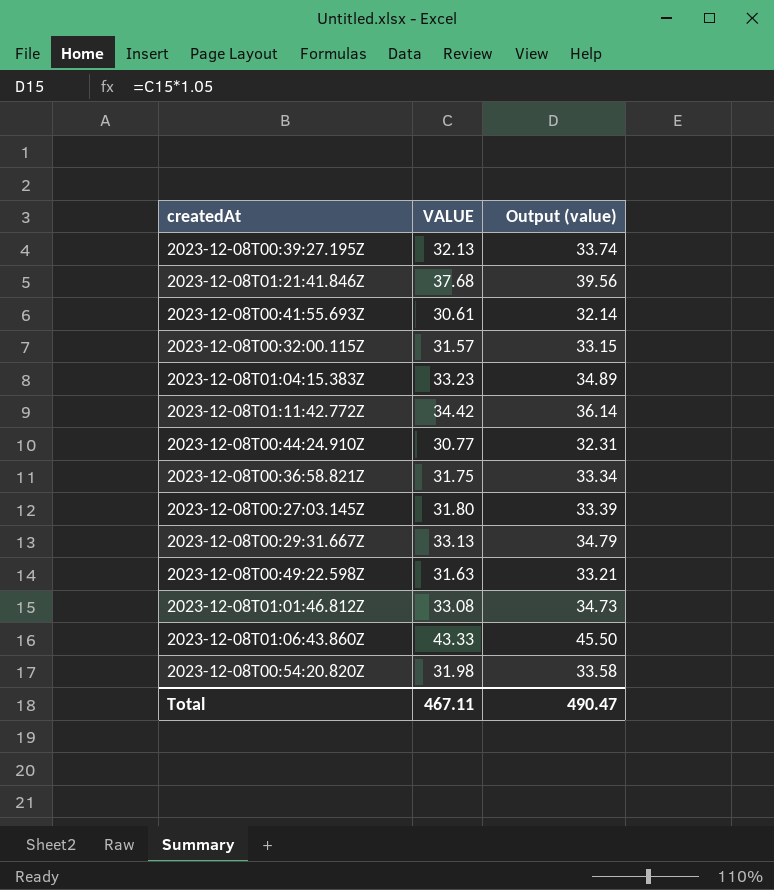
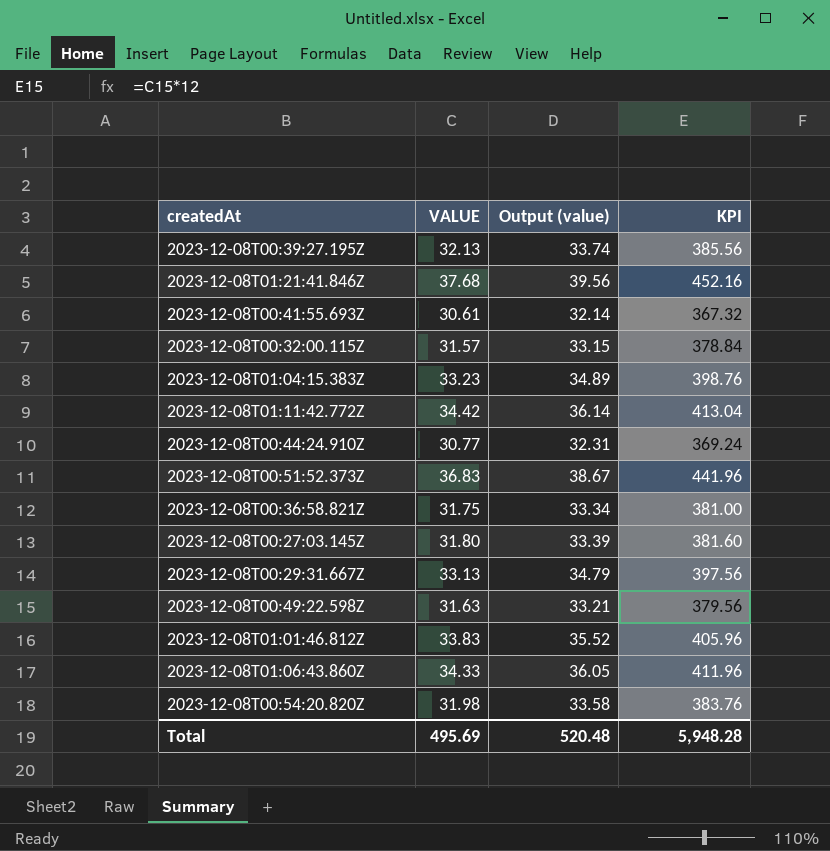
column KPI | formula: none -> [VALUE] * 12
row 2023-12-08T00:51:52.373Z: none -> 36.83 | 38.67 | 441.96
2023-12-08T01:01:46.812Z | VALUE: 33.08 -> 33.83
2023-12-08T01:01:46.812Z | Output (value): 34.73 -> 35.52
2023-12-08T01:06:43.860Z | VALUE: 43.33 -> 34.33
2023-12-08T01:06:43.860Z | Output (value): 45.50 -> 36.05
Total | VALUE: 467.11 -> 495.69
Total | Output (value): 490.47 -> 520.48

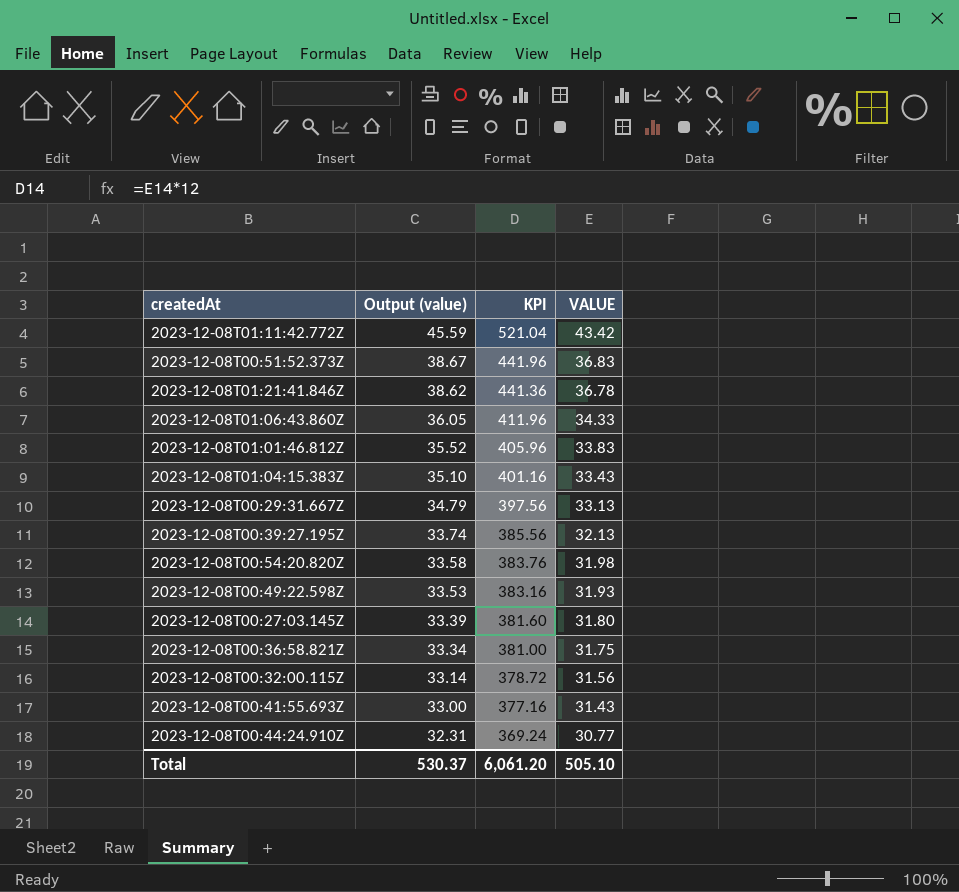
row order: none -> Output (value) descending
column VALUE | position: 2 -> 4
2023-12-08T01:11:42.772Z | Output (value): 36.14 -> 45.59
2023-12-08T01:11:42.772Z | KPI: 413.04 -> 521.04
2023-12-08T01:11:42.772Z | VALUE: 34.42 -> 43.42
2023-12-08T01:21:41.846Z | Output (value): 39.56 -> 38.62
2023-12-08T01:21:41.846Z | KPI: 452.16 -> 441.36
2023-12-08T01:21:41.846Z | VALUE: 37.68 -> 36.78
2023-12-08T01:04:15.383Z | Output (value): 34.89 -> 35.10
2023-12-08T01:04:15.383Z | KPI: 398.76 -> 401.16
2023-12-08T01:04:15.383Z | VALUE: 33.23 -> 33.43
2023-12-08T00:49:22.598Z | Output (value): 33.21 -> 33.53
2023-12-08T00:49:22.598Z | KPI: 379.56 -> 383.16
2023-12-08T00:49:22.598Z | VALUE: 31.63 -> 31.93
2023-12-08T00:32:00.115Z | Output (value): 33.15 -> 33.14
2023-12-08T00:32:00.115Z | KPI: 378.84 -> 378.72
2023-12-08T00:32:00.115Z | VALUE: 31.57 -> 31.56
2023-12-08T00:41:55.693Z | Output (value): 32.14 -> 33.00
2023-12-08T00:41:55.693Z | KPI: 367.32 -> 377.16
2023-12-08T00:41:55.693Z | VALUE: 30.61 -> 31.43
Total | Output (value): 520.48 -> 530.37
Total | KPI: 5,948.28 -> 6,061.20
Total | VALUE: 495.69 -> 505.10

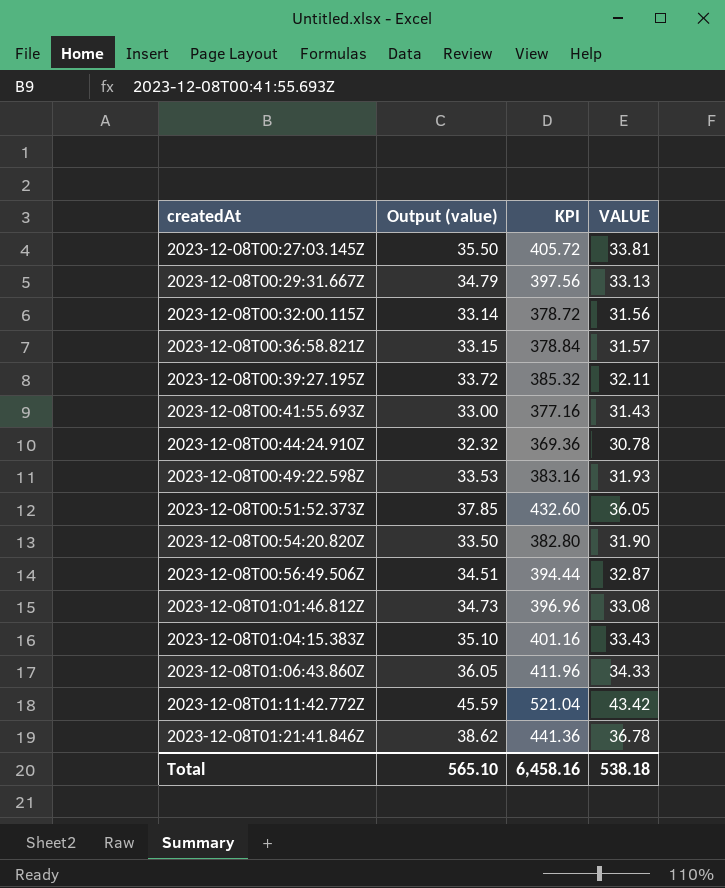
row order: Output (value) descending -> createdAt ascending
2023-12-08T00:27:03.145Z | Output (value): 33.39 -> 35.50
2023-12-08T00:27:03.145Z | KPI: 381.60 -> 405.72
2023-12-08T00:27:03.145Z | VALUE: 31.80 -> 33.81
2023-12-08T00:36:58.821Z | Output (value): 33.34 -> 33.15
2023-12-08T00:36:58.821Z | KPI: 381.00 -> 378.84
2023-12-08T00:36:58.821Z | VALUE: 31.75 -> 31.57
2023-12-08T00:39:27.195Z | Output (value): 33.74 -> 33.72
2023-12-08T00:39:27.195Z | KPI: 385.56 -> 385.32
2023-12-08T00:39:27.195Z | VALUE: 32.13 -> 32.11
2023-12-08T00:44:24.910Z | Output (value): 32.31 -> 32.32
2023-12-08T00:44:24.910Z | KPI: 369.24 -> 369.36
2023-12-08T00:44:24.910Z | VALUE: 30.77 -> 30.78
2023-12-08T00:51:52.373Z | Output (value): 38.67 -> 37.85
2023-12-08T00:51:52.373Z | KPI: 441.96 -> 432.60
2023-12-08T00:51:52.373Z | VALUE: 36.83 -> 36.05
2023-12-08T00:54:20.820Z | Output (value): 33.58 -> 33.50
2023-12-08T00:54:20.820Z | KPI: 383.76 -> 382.80
2023-12-08T00:54:20.820Z | VALUE: 31.98 -> 31.90
row 2023-12-08T00:56:49.506Z: none -> 34.51 | 394.44 | 32.87
2023-12-08T01:01:46.812Z | Output (value): 35.52 -> 34.73
2023-12-08T01:01:46.812Z | KPI: 405.96 -> 396.96
2023-12-08T01:01:46.812Z | VALUE: 33.83 -> 33.08
Total | Output (value): 530.37 -> 565.10
Total | KPI: 6,061.20 -> 6,458.16
Total | VALUE: 505.10 -> 538.18

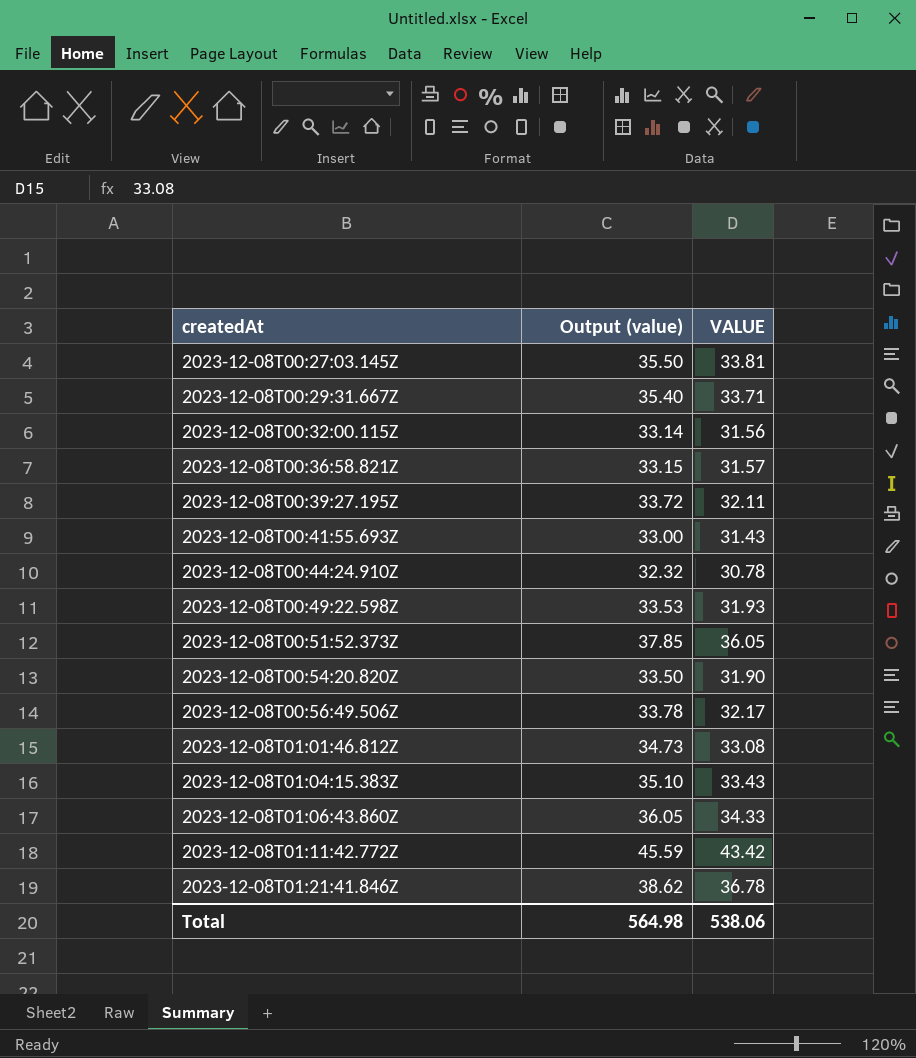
column KPI | formula: [VALUE] * 12 -> none
2023-12-08T00:29:31.667Z | Output (value): 34.79 -> 35.40
2023-12-08T00:29:31.667Z | VALUE: 33.13 -> 33.71
2023-12-08T00:56:49.506Z | Output (value): 34.51 -> 33.78
2023-12-08T00:56:49.506Z | VALUE: 32.87 -> 32.17
Total | Output (value): 565.10 -> 564.98
Total | VALUE: 538.18 -> 538.06

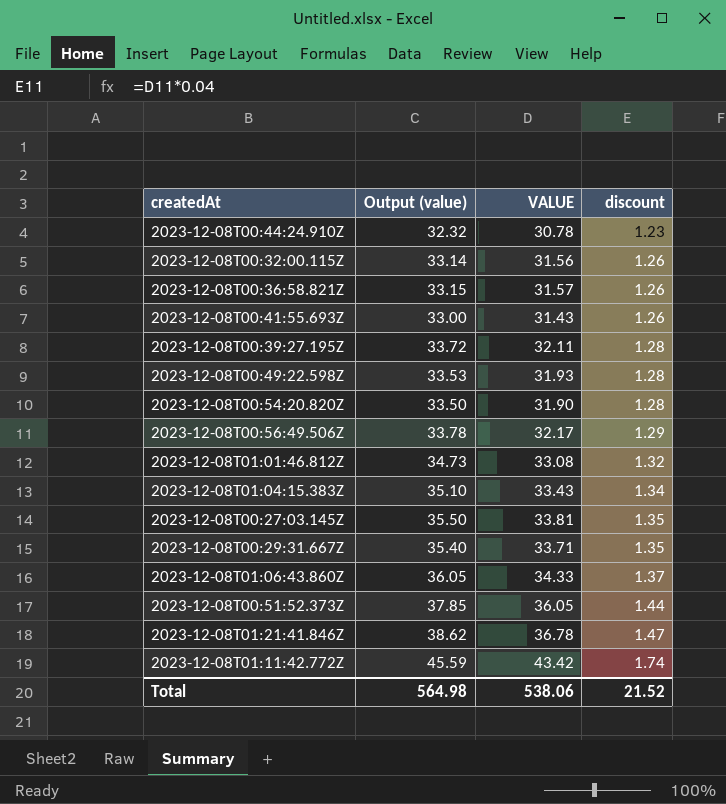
row order: createdAt ascending -> discount ascending
column discount | formula: none -> [VALUE] * 0.04

